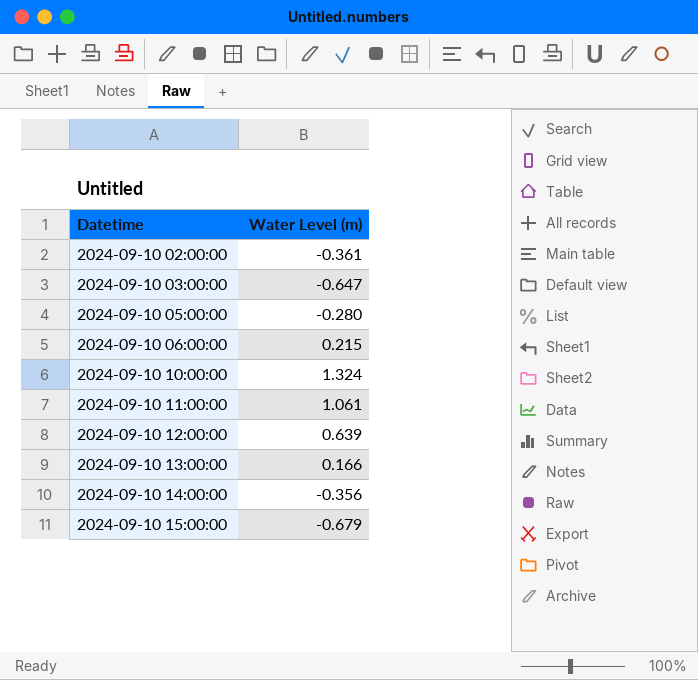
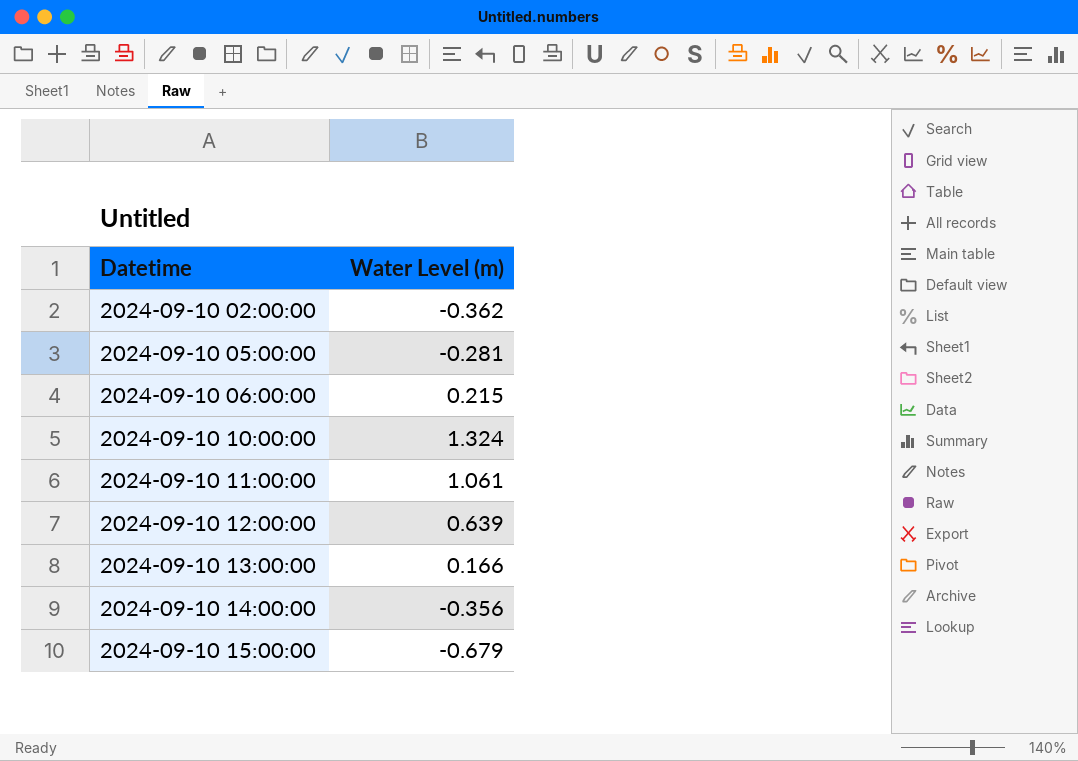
row 2024-09-10 03:00:00: -0.647 -> none
2024-09-10 02:00:00 | Water Level (m): -0.361 -> -0.362
2024-09-10 05:00:00 | Water Level (m): -0.280 -> -0.281

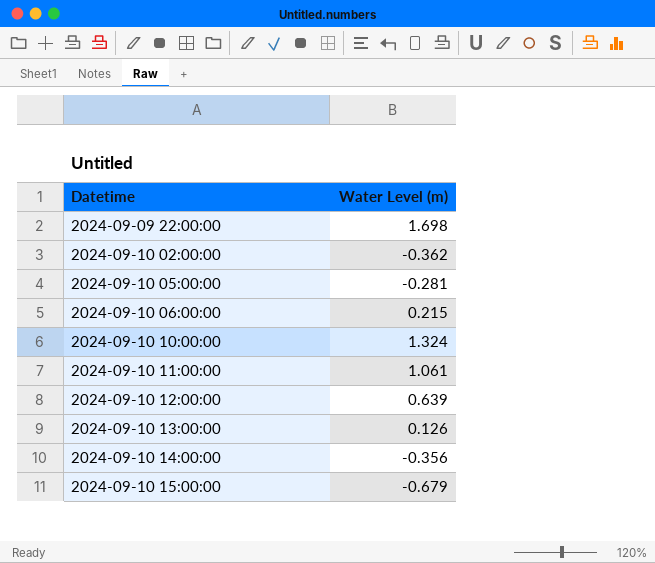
row 2024-09-09 22:00:00: none -> 1.698
2024-09-10 13:00:00 | Water Level (m): 0.166 -> 0.126

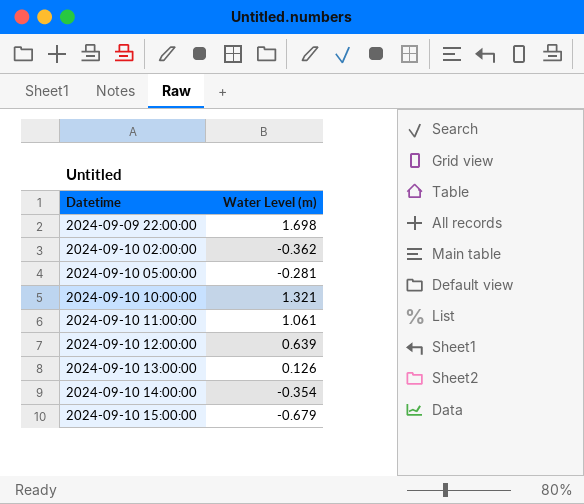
row 2024-09-10 06:00:00: 0.215 -> none
2024-09-10 10:00:00 | Water Level (m): 1.324 -> 1.321
2024-09-10 14:00:00 | Water Level (m): -0.356 -> -0.354

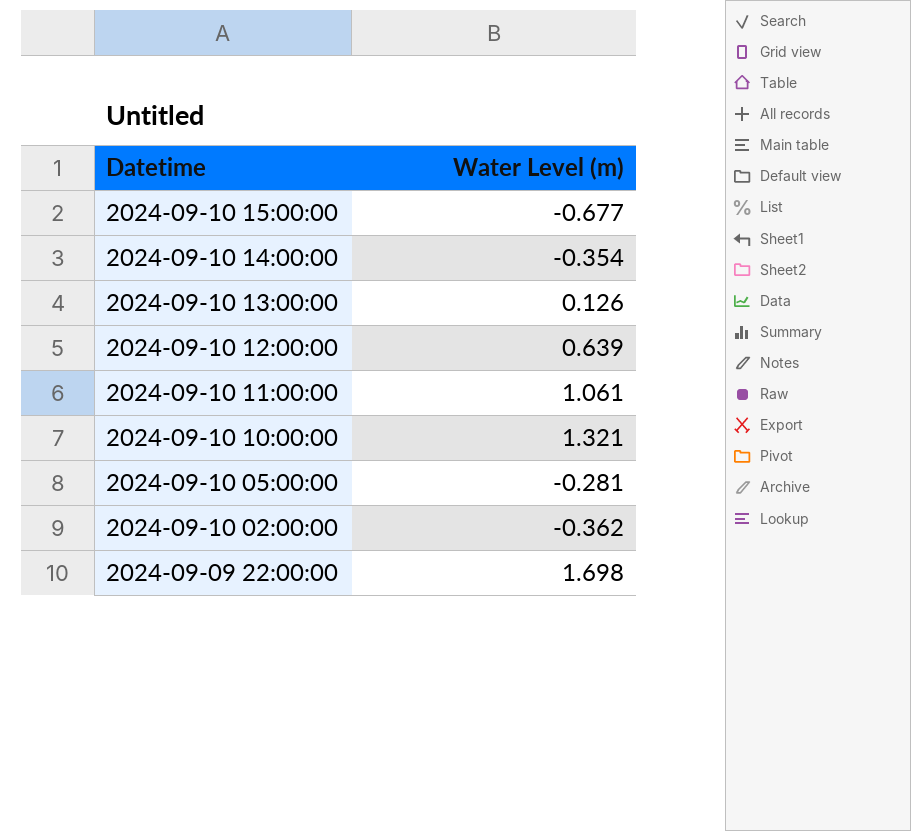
row order: Datetime ascending -> Datetime descending
2024-09-10 15:00:00 | Water Level (m): -0.679 -> -0.677

